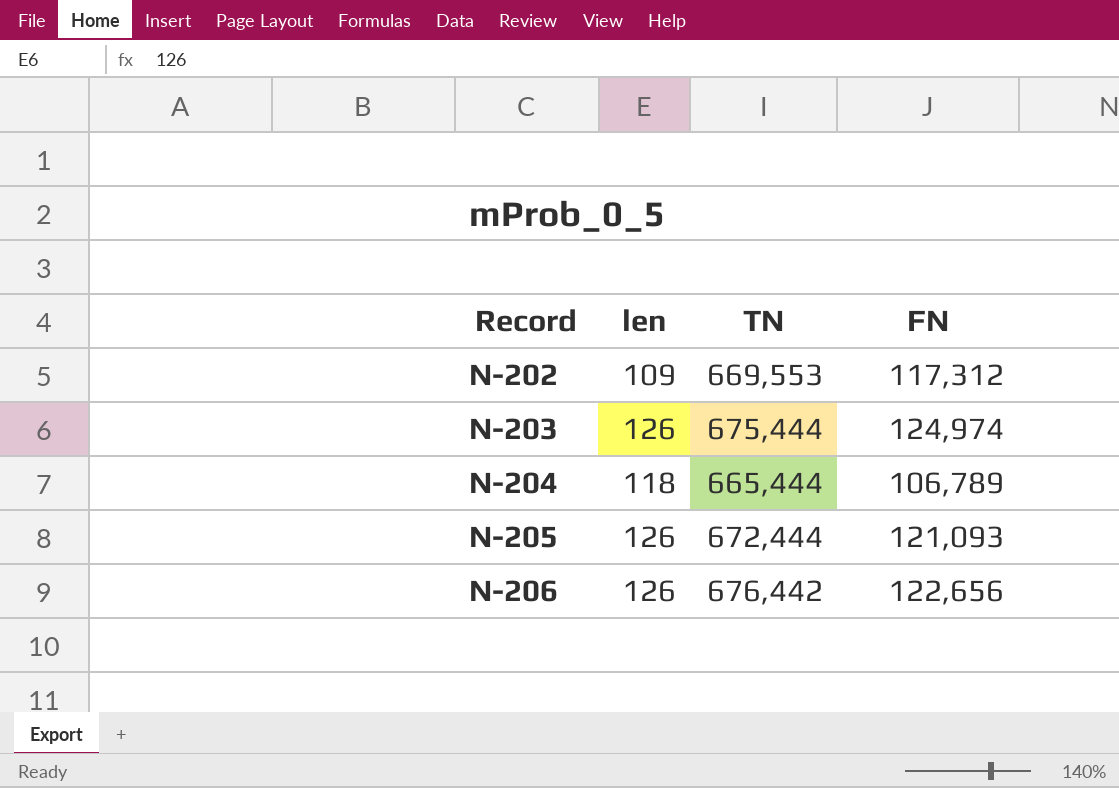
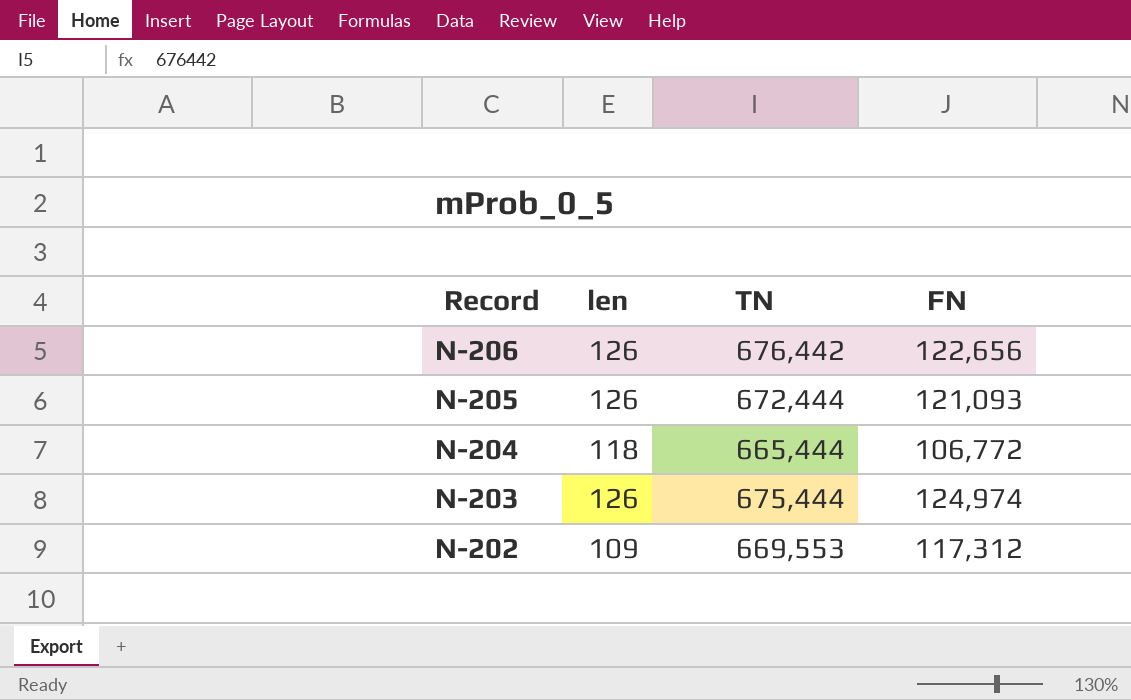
row order: Record ascending -> Record descending
N-204 | FN: 106,789 -> 106,772

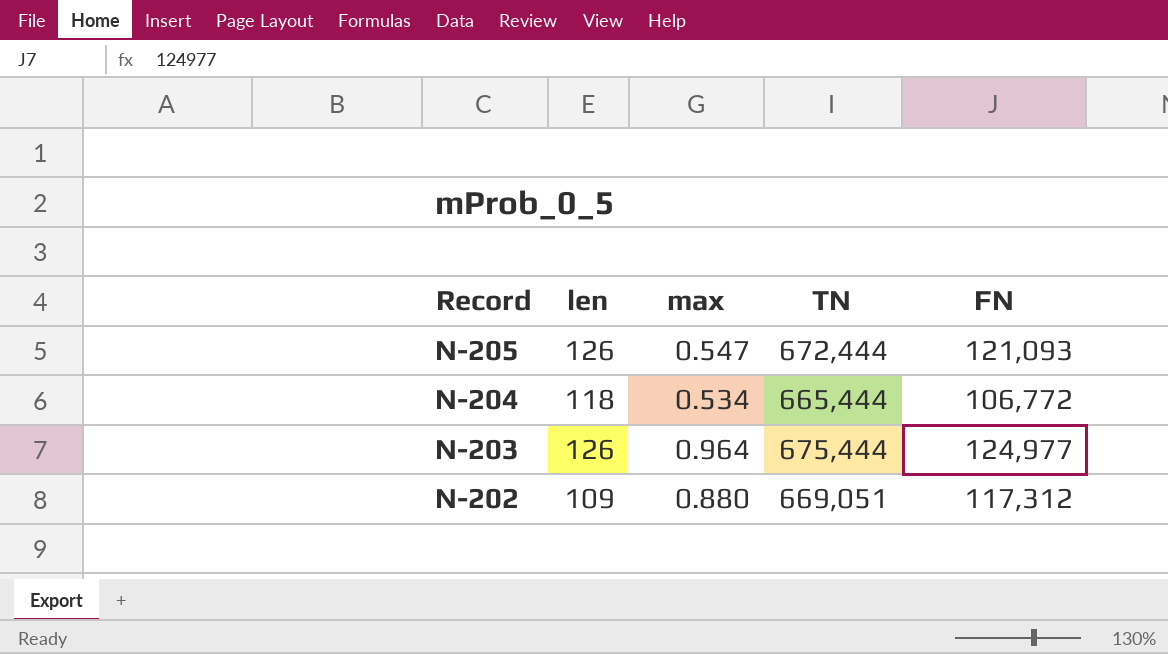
column max | position: none -> 3
row N-206: 126 | 676,442 | 122,656 -> none
N-203 | FN: 124,974 -> 124,977
N-202 | TN: 669,553 -> 669,051

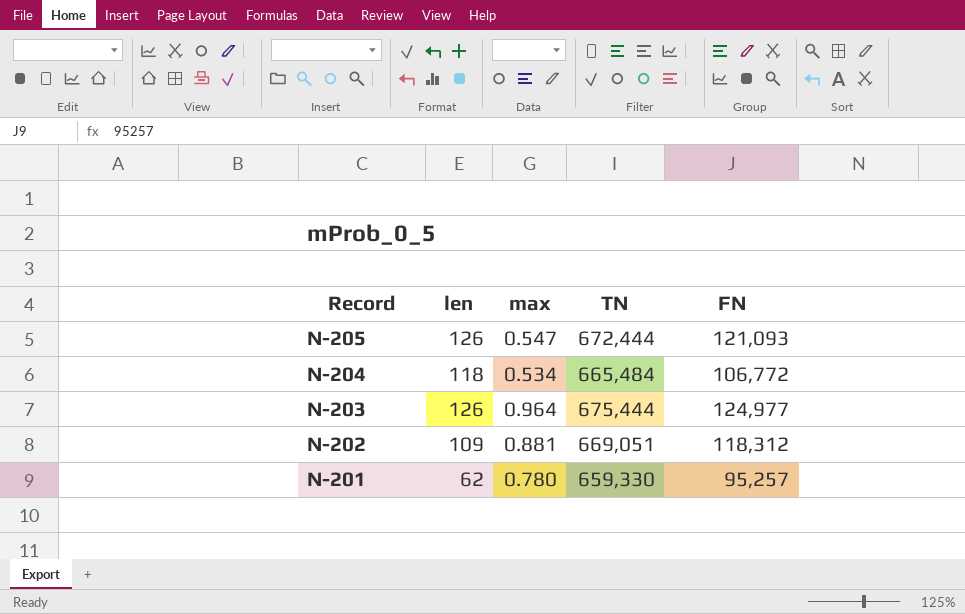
N-204 | TN: 665,444 -> 665,484
N-202 | max: 0.880 -> 0.881
N-202 | FN: 117,312 -> 118,312
row N-201: none -> 62 | 0.780 | 659,330 | 95,257

